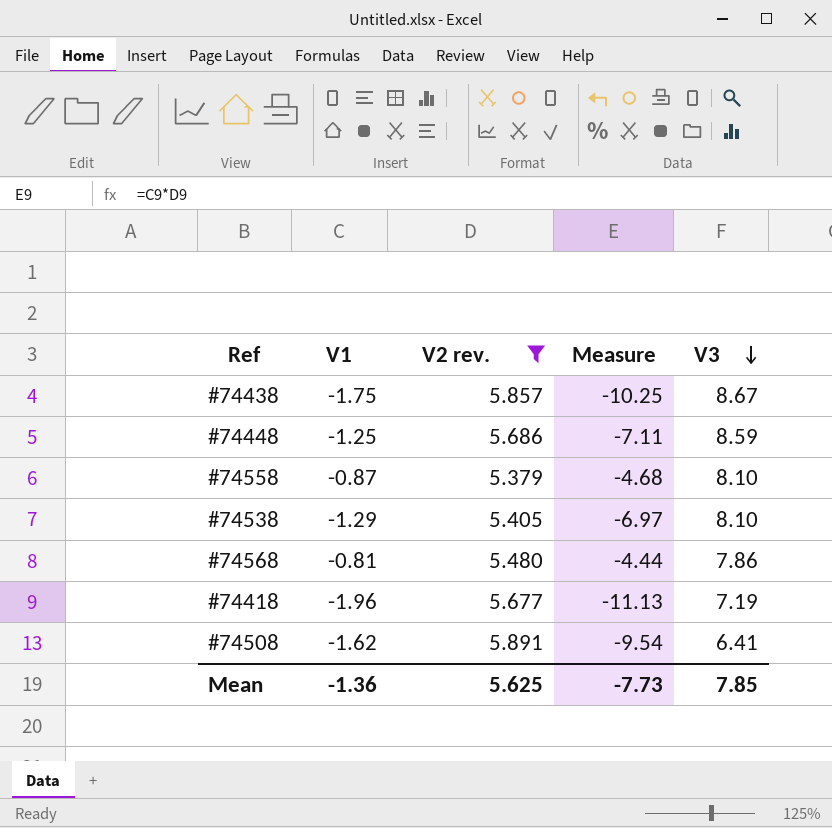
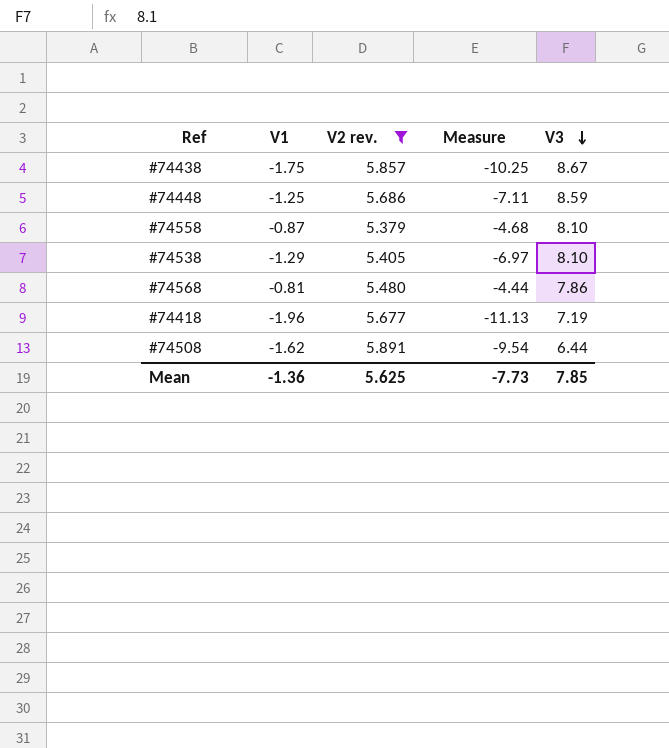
#74508 | V3: 6.41 -> 6.44

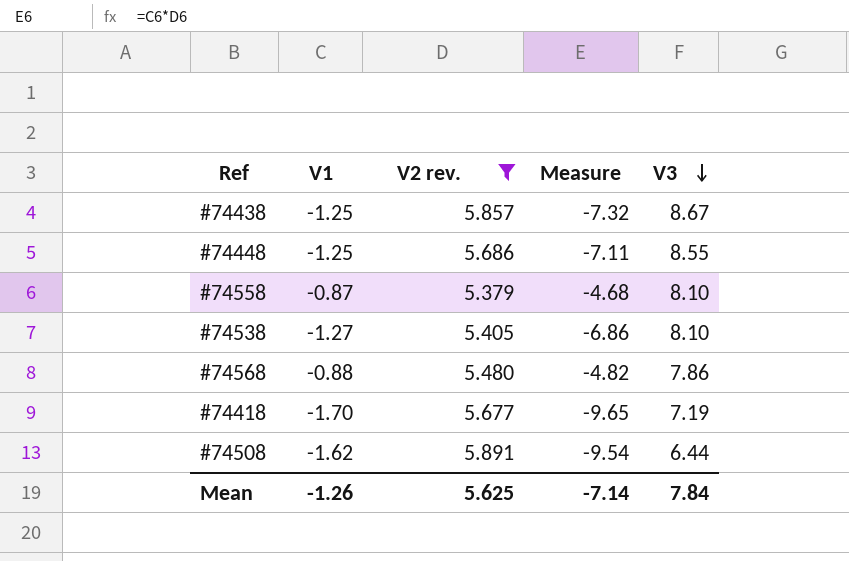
#74438 | V1: -1.75 -> -1.25
#74438 | Measure: -10.25 -> -7.32
#74448 | V3: 8.59 -> 8.55
#74538 | V1: -1.29 -> -1.27
#74538 | Measure: -6.97 -> -6.86
#74568 | V1: -0.81 -> -0.88
#74568 | Measure: -4.44 -> -4.82
#74418 | V1: -1.96 -> -1.70
#74418 | Measure: -11.13 -> -9.65
Mean | V1: -1.36 -> -1.26
Mean | Measure: -7.73 -> -7.14
Mean | V3: 7.85 -> 7.84

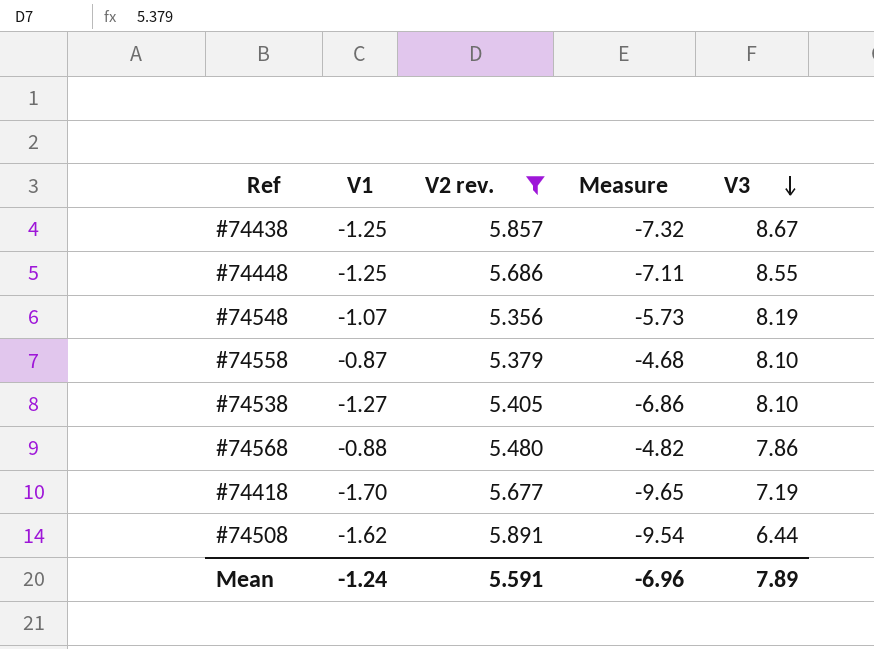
row #74548: none -> -1.07 | 5.356 | -5.73 | 8.19
Mean | V1: -1.26 -> -1.24
Mean | V2 rev.: 5.625 -> 5.591
Mean | Measure: -7.14 -> -6.96
Mean | V3: 7.84 -> 7.89

